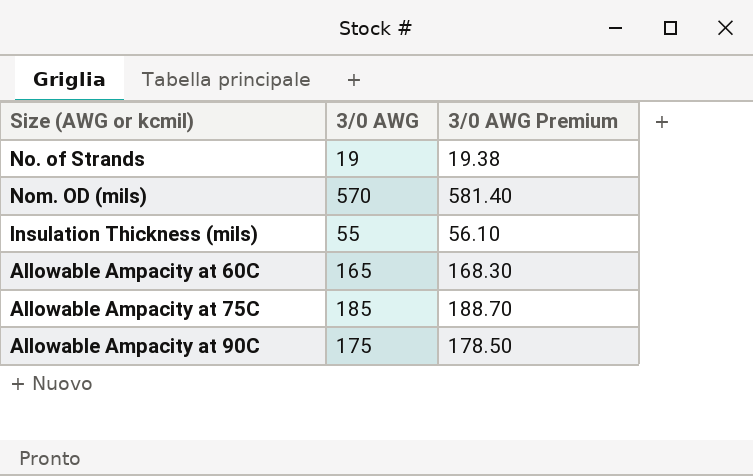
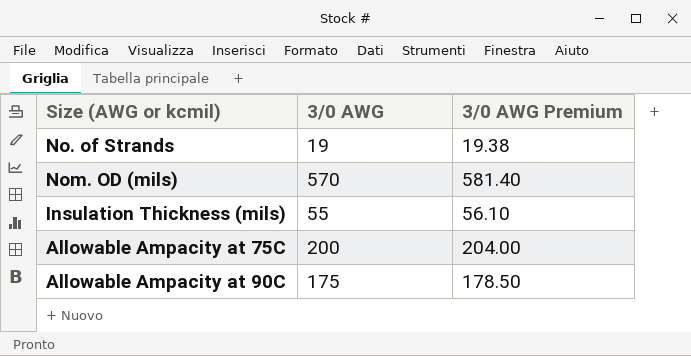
row Allowable Ampacity at 60C: 165 | 168.30 -> none
Allowable Ampacity at 75C | 3/0 AWG: 185 -> 200
Allowable Ampacity at 75C | 3/0 AWG Premium: 188.70 -> 204.00

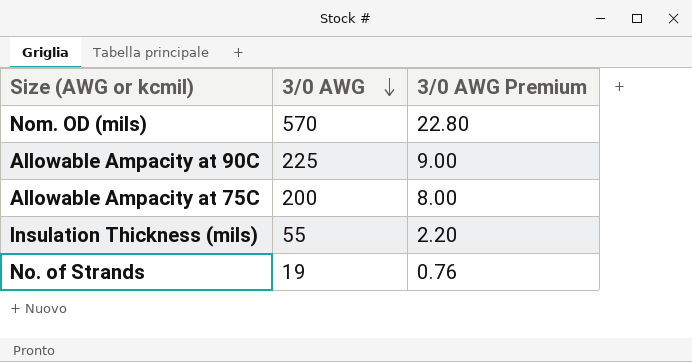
row order: none -> 3/0 AWG descending
column 3/0 AWG Premium | formula: [3/0 AWG] * 1.02 -> [3/0 AWG] * 0.04
Allowable Ampacity at 90C | 3/0 AWG: 175 -> 225

